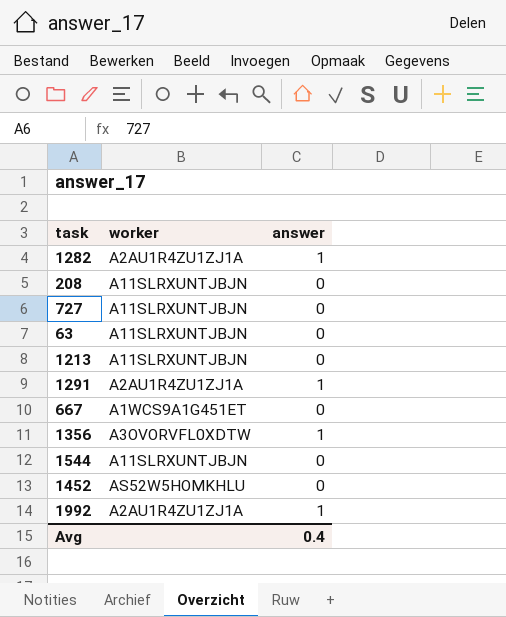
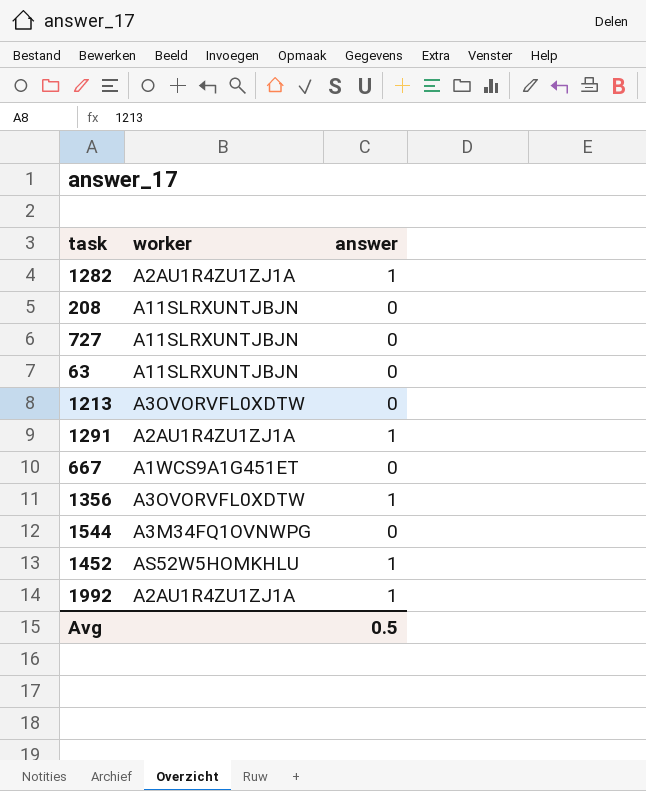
1213 | worker: A11SLRXUNTJBJN -> A3OVORVFL0XDTW
1544 | worker: A11SLRXUNTJBJN -> A3M34FQ1OVNWPG
1452 | answer: 0 -> 1
Avg | answer: 0.4 -> 0.5

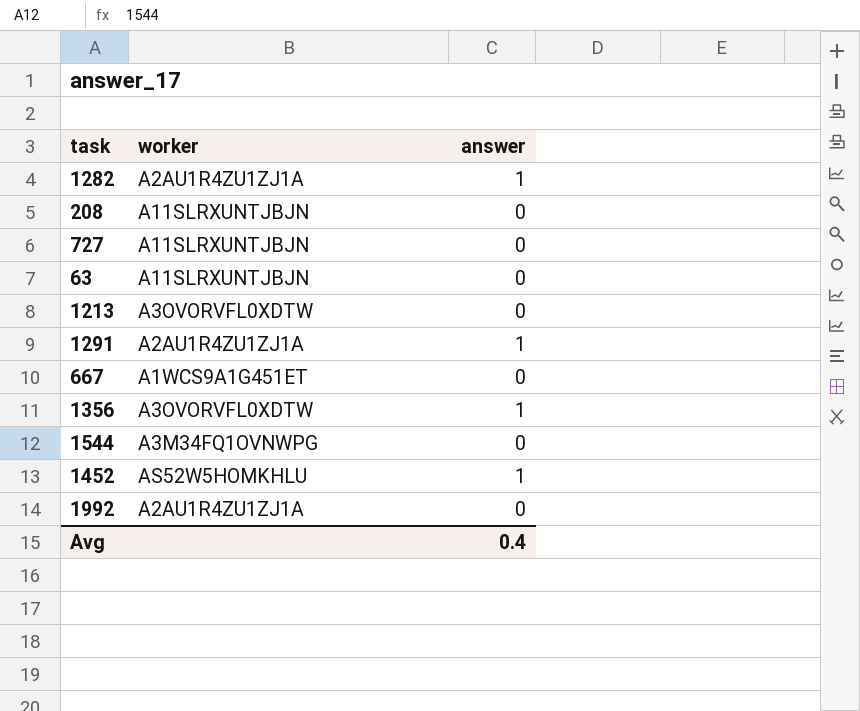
1992 | answer: 1 -> 0
Avg | answer: 0.5 -> 0.4

